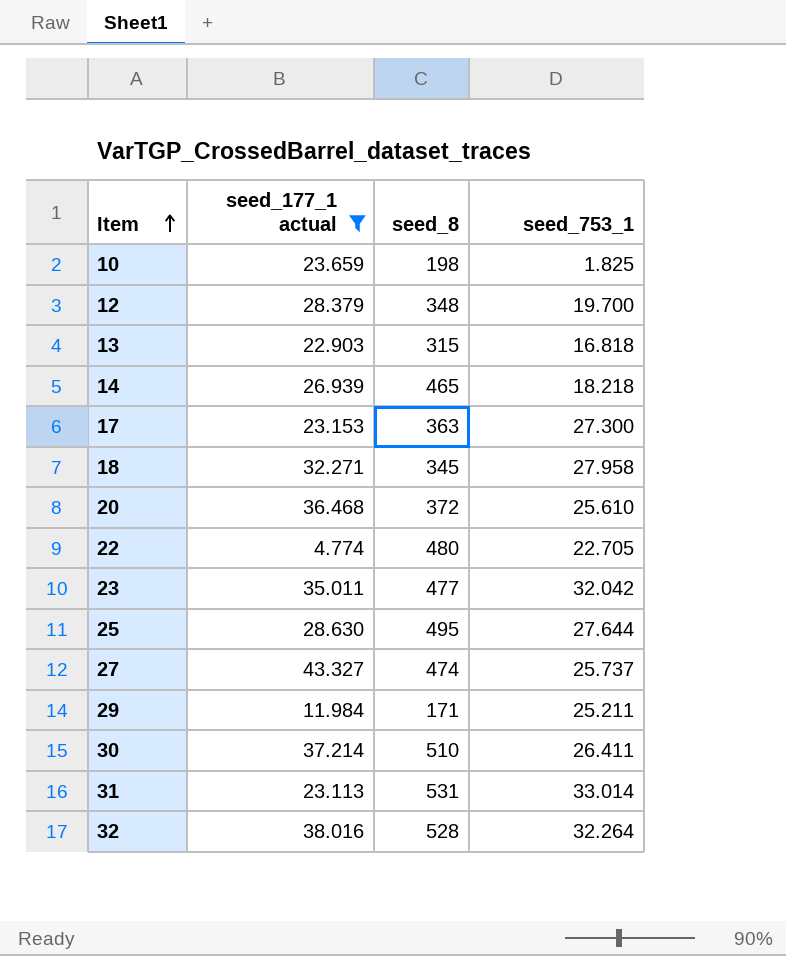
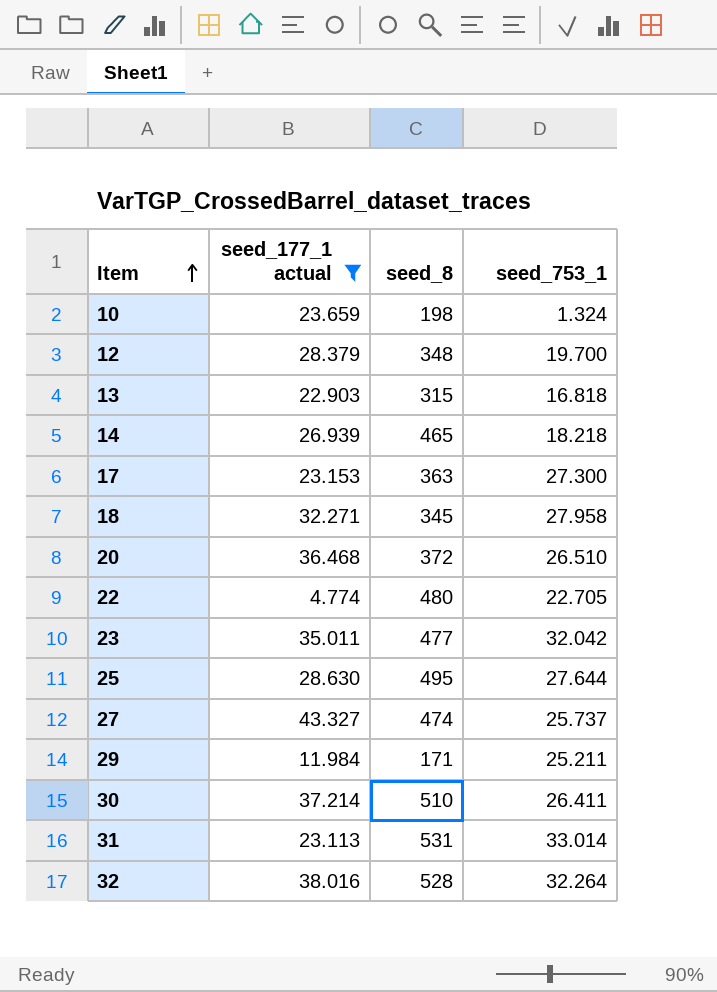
10 | seed_753_1: 1.825 -> 1.324
20 | seed_753_1: 25.610 -> 26.510

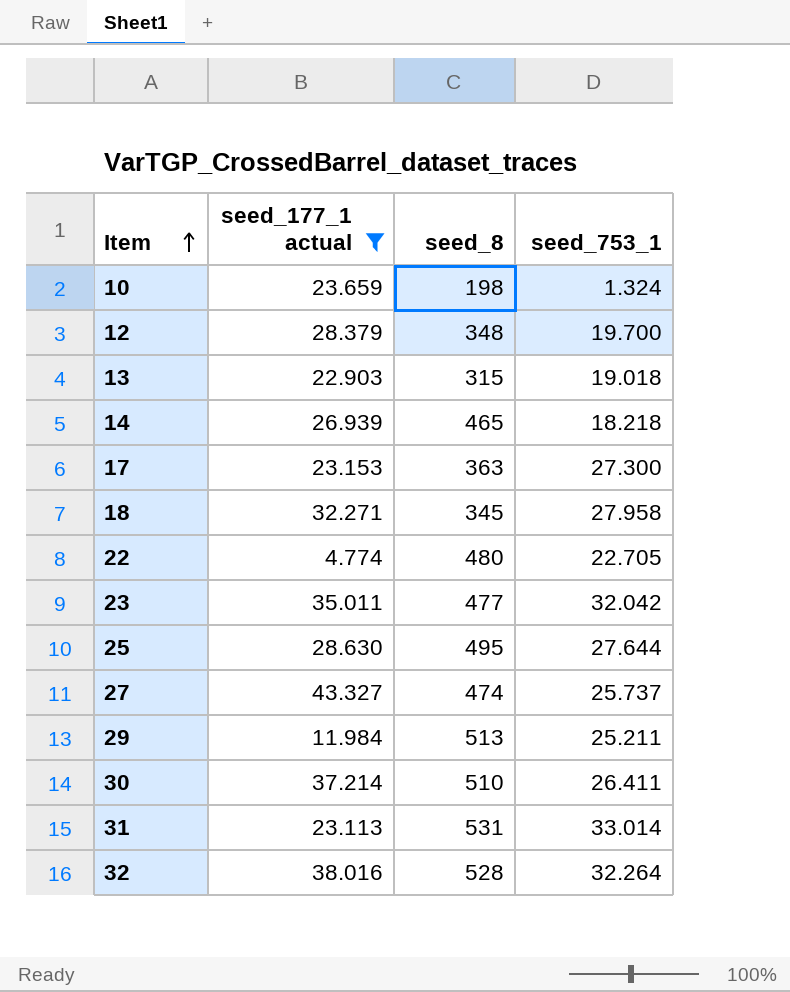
row 20: 36.468 | 372 | 26.510 -> none
13 | seed_753_1: 16.818 -> 19.018
29 | seed_8: 171 -> 513

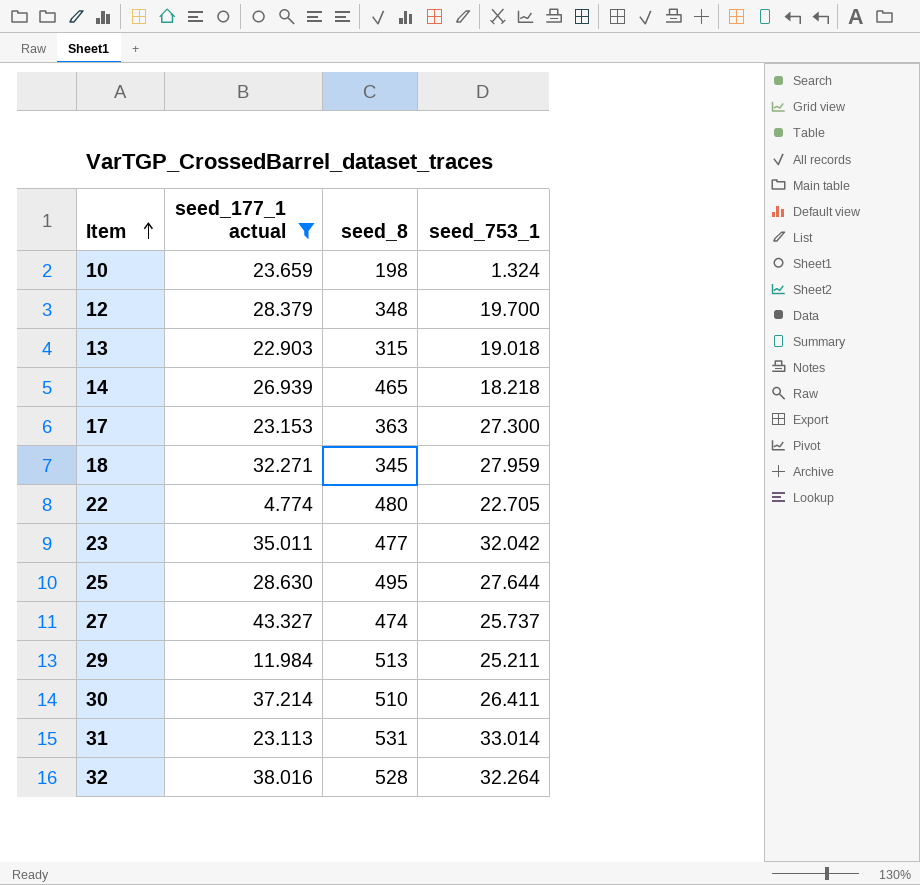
18 | seed_753_1: 27.958 -> 27.959

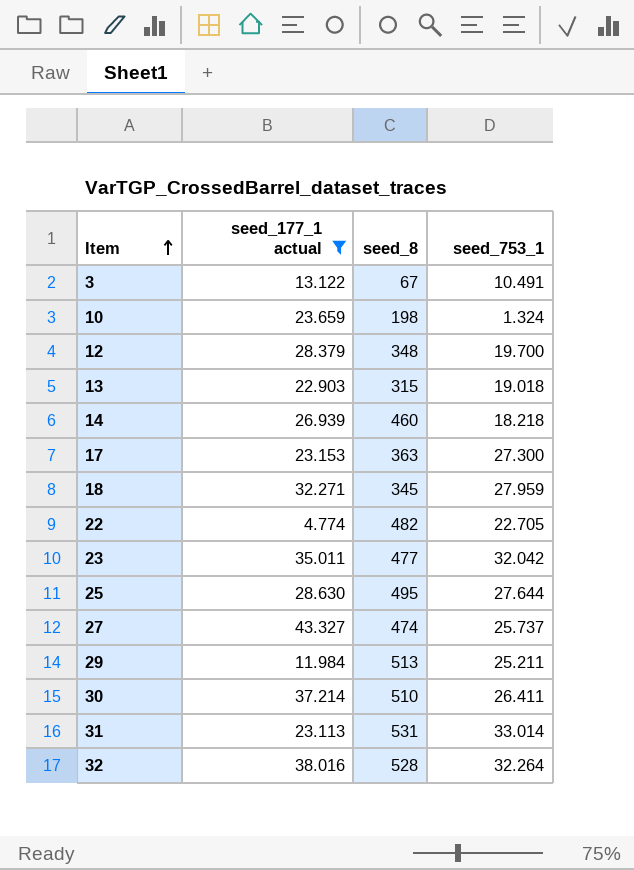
row 3: none -> 13.122 | 67 | 10.491
14 | seed_8: 465 -> 460
22 | seed_8: 480 -> 482

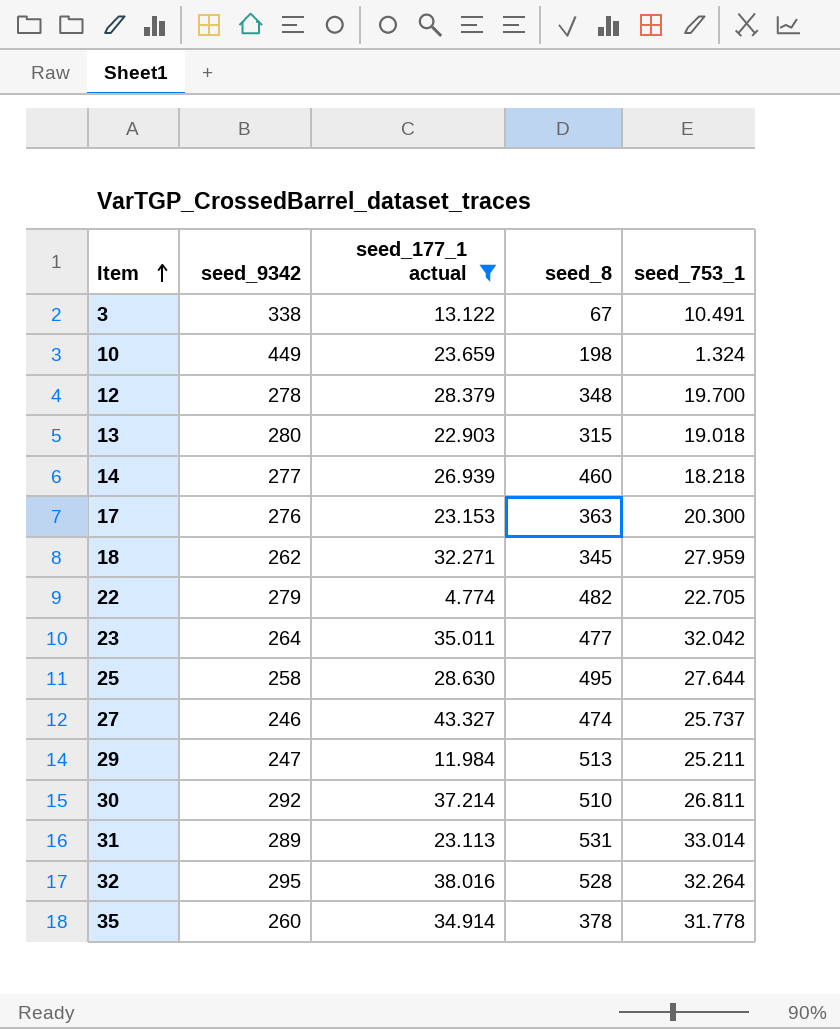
column seed_9342 | position: none -> 2
17 | seed_753_1: 27.300 -> 20.300
30 | seed_753_1: 26.411 -> 26.811
row 35: none -> 260 | 34.914 | 378 | 31.778

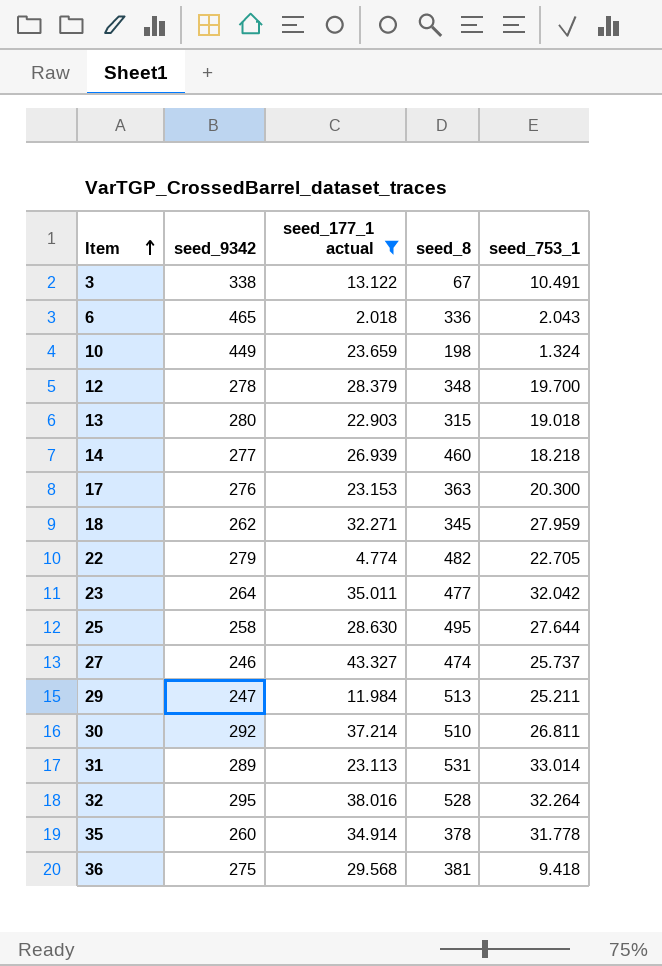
row 6: none -> 465 | 2.018 | 336 | 2.043
row 36: none -> 275 | 29.568 | 381 | 9.418

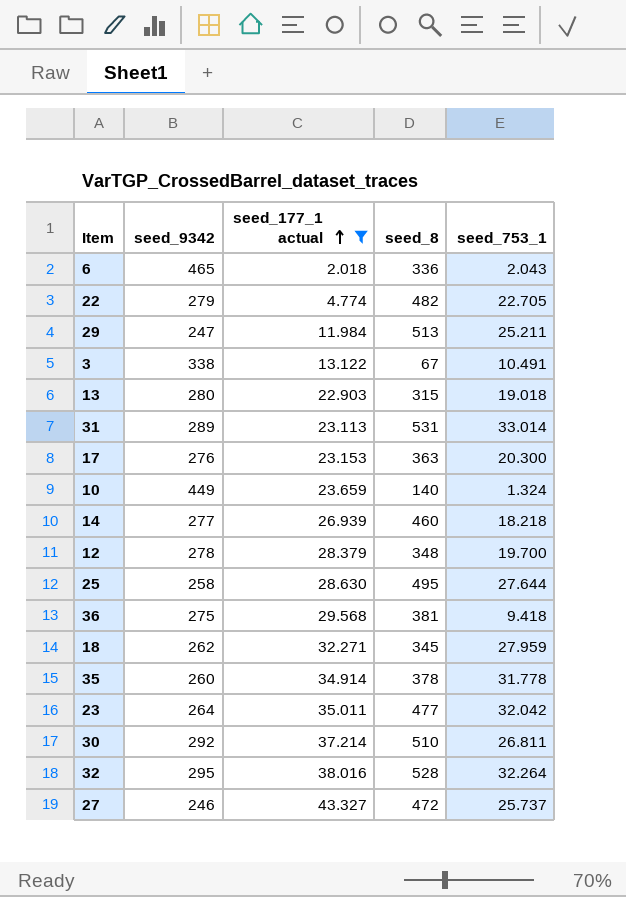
row order: Item ascending -> seed_177_1 actual ascending
10 | seed_8: 198 -> 140
27 | seed_8: 474 -> 472

